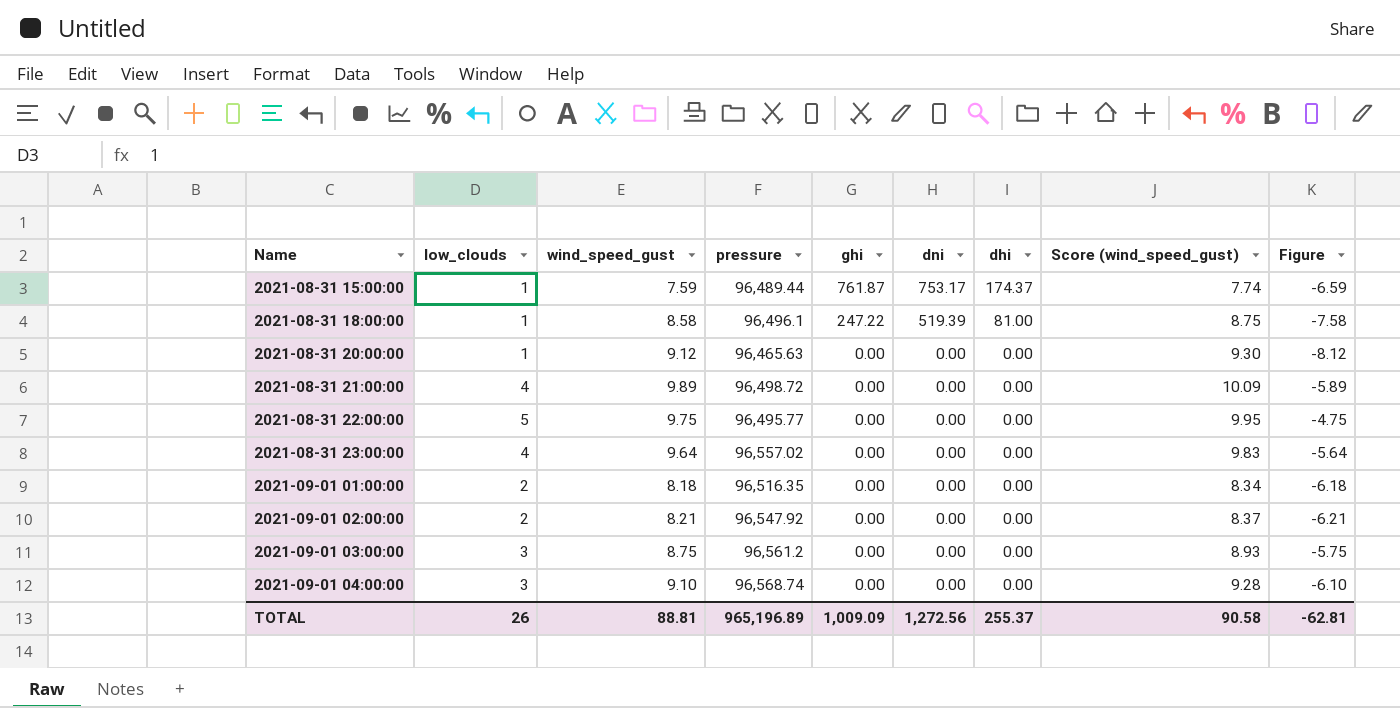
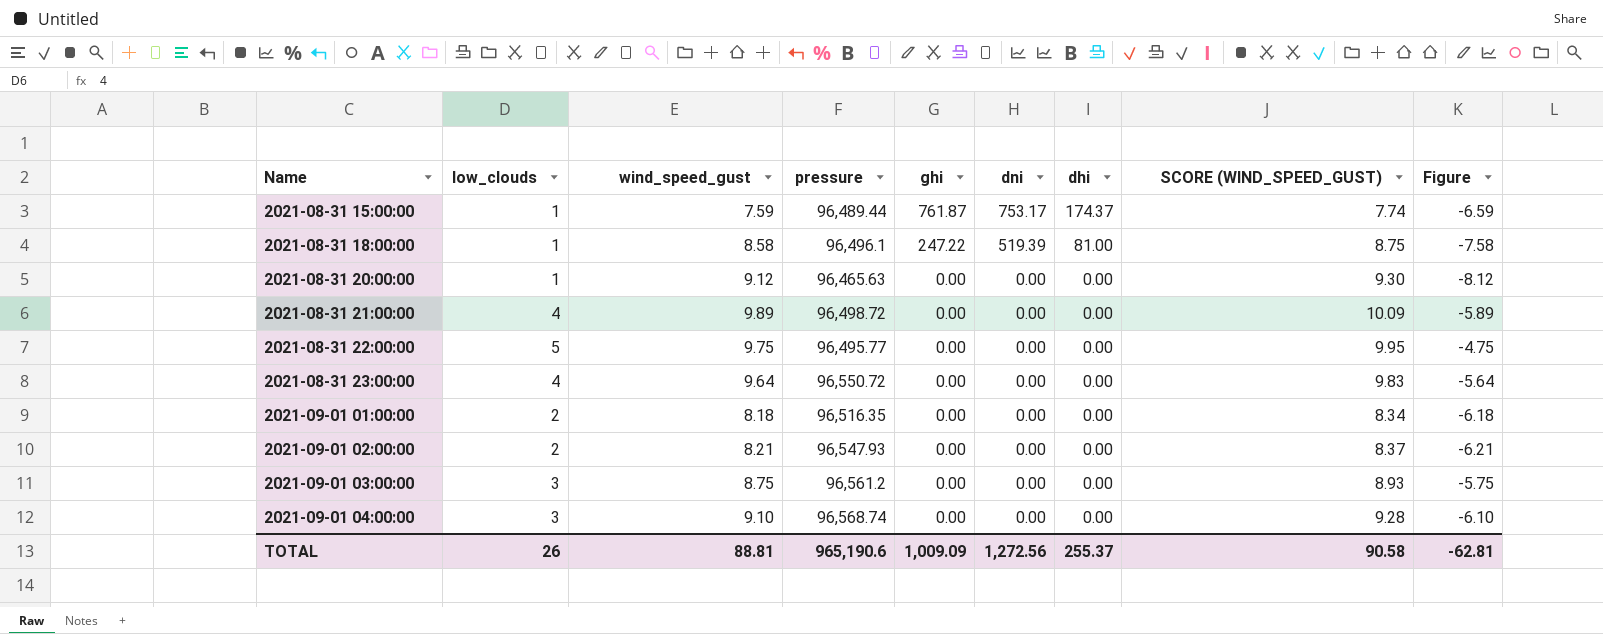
column name: Score (wind_speed_gust) -> SCORE (WIND_SPEED_GUST)
2021-08-31 23:00:00 | pressure: 96,557.02 -> 96,550.72
2021-09-01 02:00:00 | pressure: 96,547.92 -> 96,547.93
TOTAL | pressure: 965,196.89 -> 965,190.6

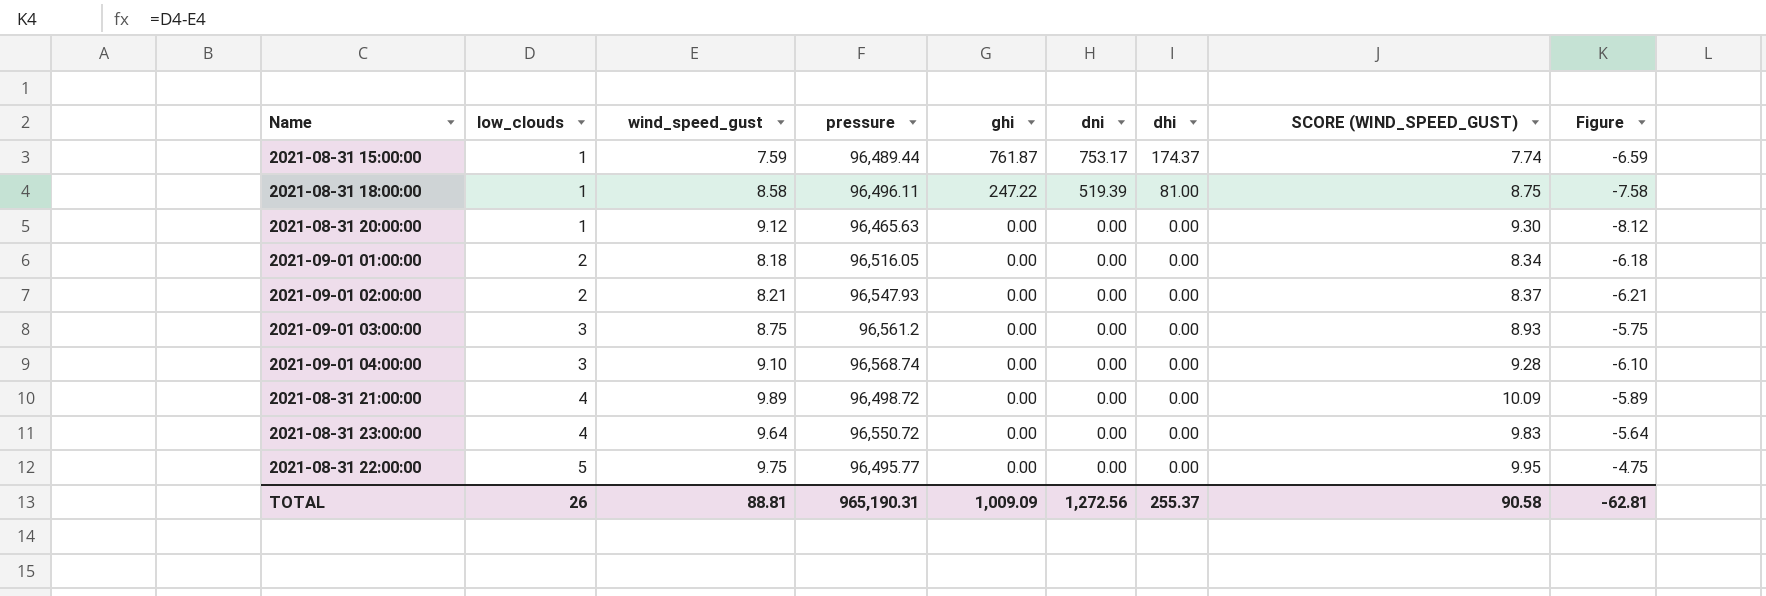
row order: Name ascending -> low_clouds ascending
2021-08-31 18:00:00 | pressure: 96,496.1 -> 96,496.11
2021-09-01 01:00:00 | pressure: 96,516.35 -> 96,516.05
TOTAL | pressure: 965,190.6 -> 965,190.31

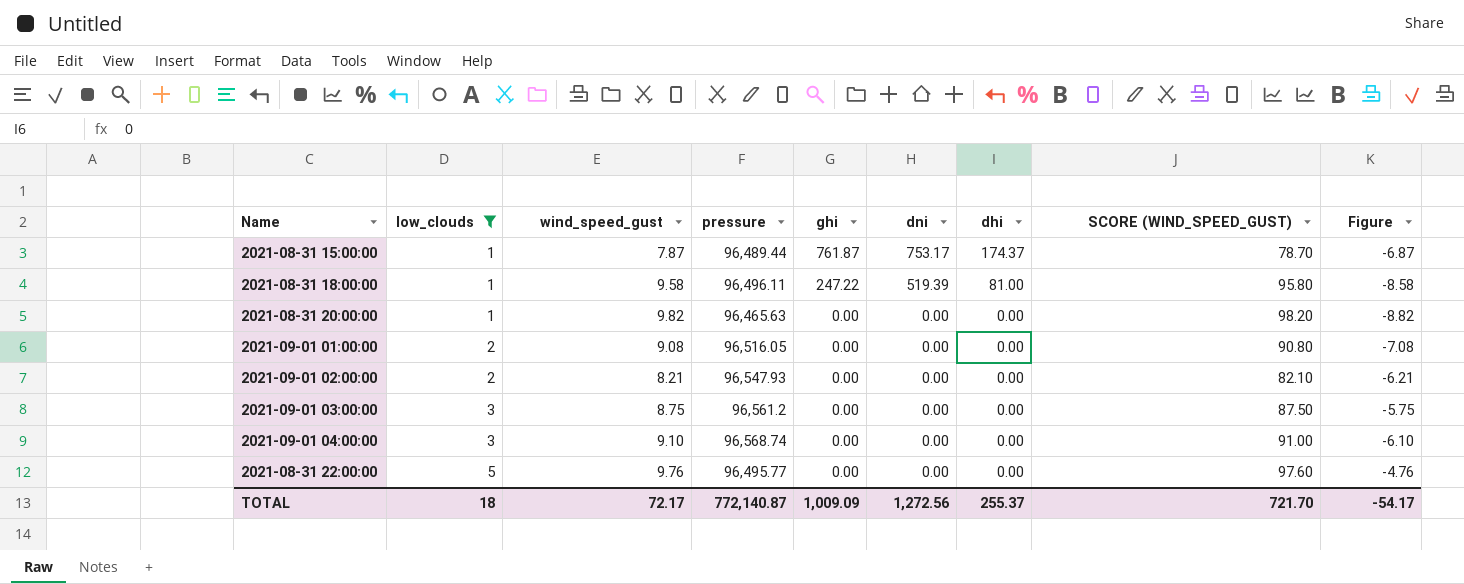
filter: none -> low_clouds != 4
column SCORE (WIND_SPEED_GUST) | formula: [wind_speed_gust] * 1.02 -> [wind_speed_gust] * 10
2021-08-31 15:00:00 | wind_speed_gust: 7.59 -> 7.87
2021-08-31 15:00:00 | Figure: -6.59 -> -6.87
2021-08-31 18:00:00 | wind_speed_gust: 8.58 -> 9.58
2021-08-31 18:00:00 | Figure: -7.58 -> -8.58
2021-08-31 20:00:00 | wind_speed_gust: 9.12 -> 9.82
2021-08-31 20:00:00 | Figure: -8.12 -> -8.82
2021-09-01 01:00:00 | wind_speed_gust: 8.18 -> 9.08
2021-09-01 01:00:00 | Figure: -6.18 -> -7.08
2021-08-31 22:00:00 | wind_speed_gust: 9.75 -> 9.76
2021-08-31 22:00:00 | Figure: -4.75 -> -4.76
TOTAL | low_clouds: 26 -> 18
TOTAL | wind_speed_gust: 88.81 -> 72.17
TOTAL | pressure: 965,190.31 -> 772,140.87
TOTAL | SCORE (WIND_SPEED_GUST): 90.58 -> 721.70
TOTAL | Figure: -62.81 -> -54.17

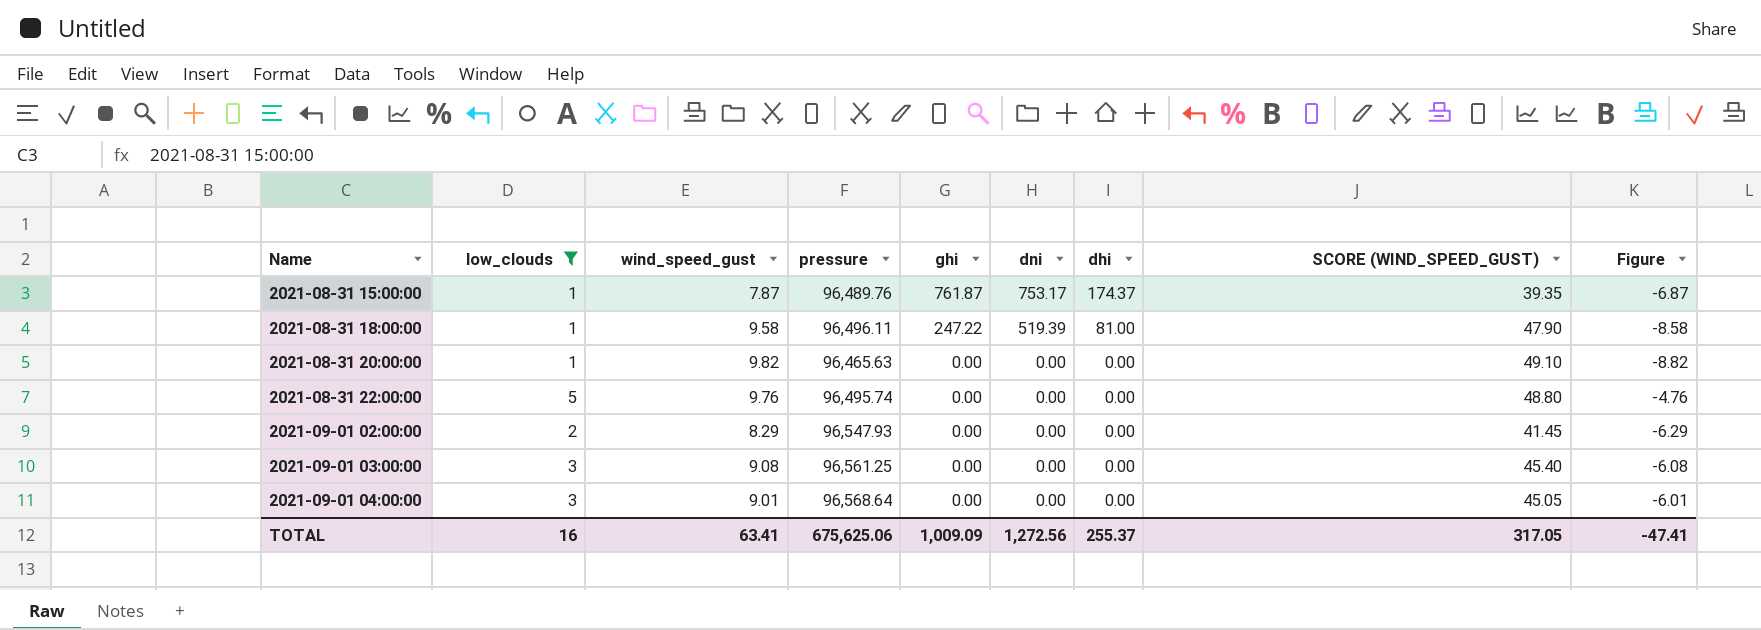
row order: low_clouds ascending -> Name ascending
column SCORE (WIND_SPEED_GUST) | formula: [wind_speed_gust] * 10 -> [wind_speed_gust] * 5
row 2021-09-01 01:00:00: 2 | 9.08 | 96,516.05 | 0.00 | 0.00 | 0.00 | 90.80 | -7.08 -> none
2021-08-31 15:00:00 | pressure: 96,489.44 -> 96,489.76
2021-08-31 22:00:00 | pressure: 96,495.77 -> 96,495.74
2021-09-01 02:00:00 | wind_speed_gust: 8.21 -> 8.29
2021-09-01 02:00:00 | Figure: -6.21 -> -6.29
2021-09-01 03:00:00 | wind_speed_gust: 8.75 -> 9.08
2021-09-01 03:00:00 | pressure: 96,561.2 -> 96,561.25
2021-09-01 03:00:00 | Figure: -5.75 -> -6.08
2021-09-01 04:00:00 | wind_speed_gust: 9.10 -> 9.01
2021-09-01 04:00:00 | pressure: 96,568.74 -> 96,568.64
2021-09-01 04:00:00 | Figure: -6.10 -> -6.01
TOTAL | low_clouds: 18 -> 16
TOTAL | wind_speed_gust: 72.17 -> 63.41
TOTAL | pressure: 772,140.87 -> 675,625.06
TOTAL | SCORE (WIND_SPEED_GUST): 721.70 -> 317.05
TOTAL | Figure: -54.17 -> -47.41

